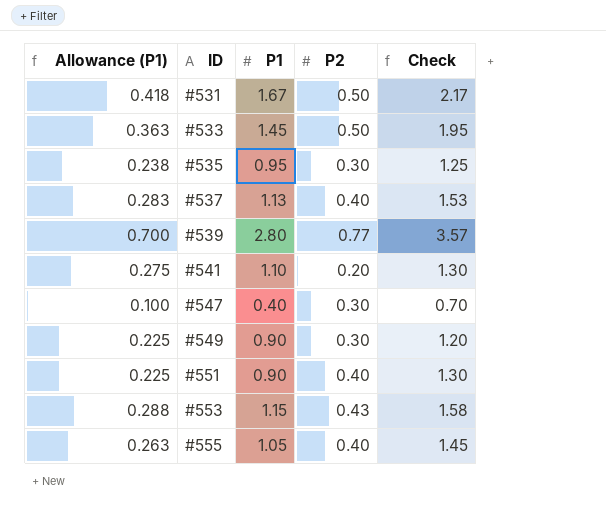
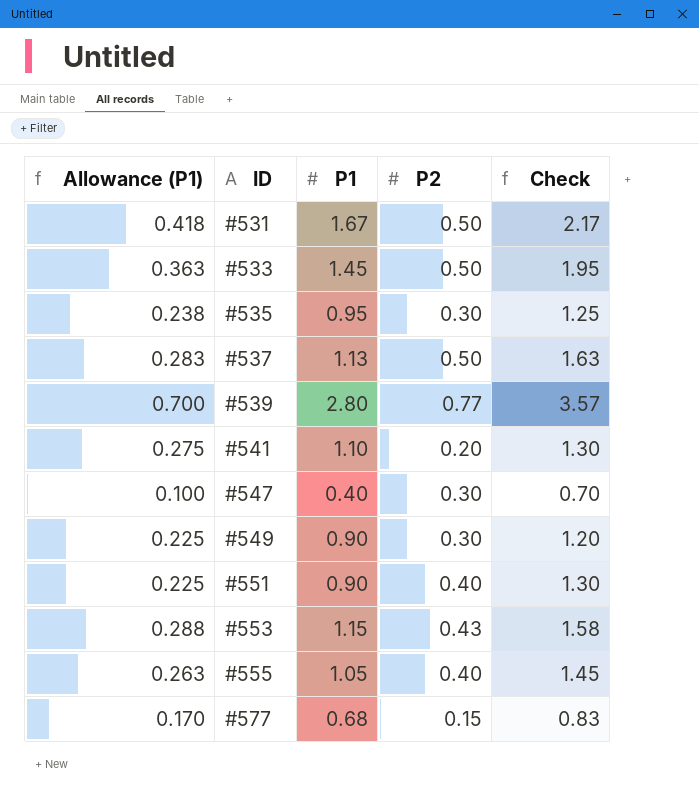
#537 | P2: 0.40 -> 0.50
#537 | Check: 1.53 -> 1.63
row #577: none -> 0.170 | 0.68 | 0.15 | 0.83

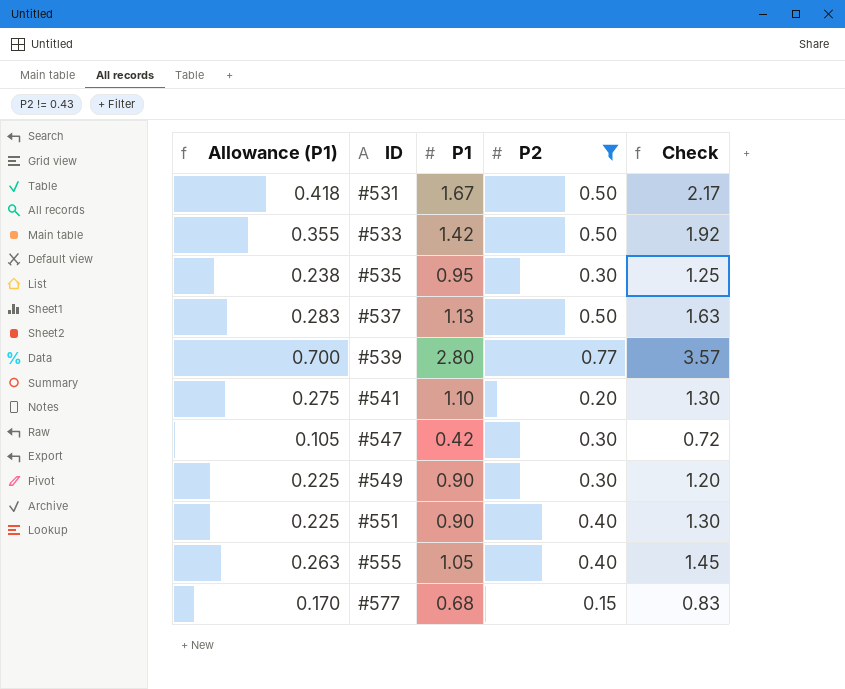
filter: none -> P2 != 0.43
#533 | Allowance (P1): 0.363 -> 0.355
#533 | P1: 1.45 -> 1.42
#533 | Check: 1.95 -> 1.92
#547 | Allowance (P1): 0.100 -> 0.105
#547 | P1: 0.40 -> 0.42
#547 | Check: 0.70 -> 0.72

